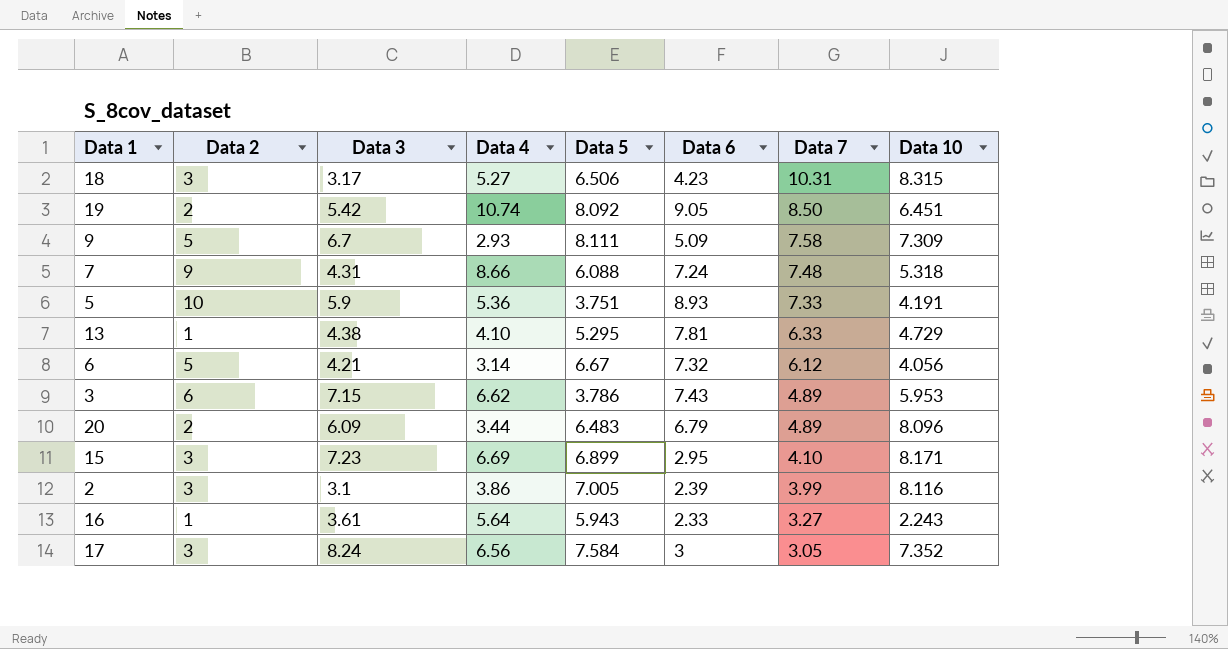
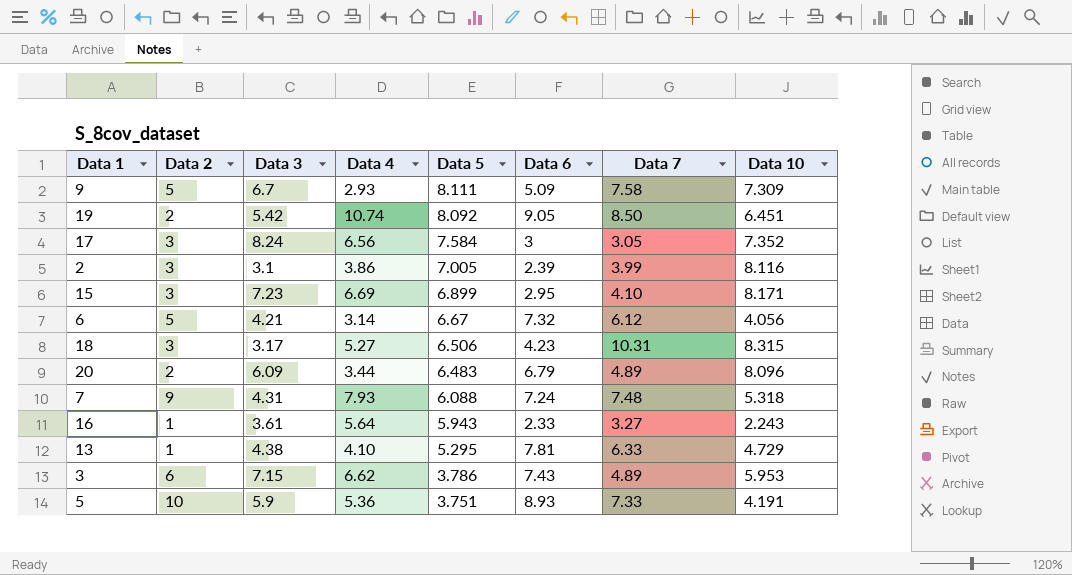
row order: Data 7 descending -> Data 5 descending
7 | Data 4: 8.66 -> 7.93

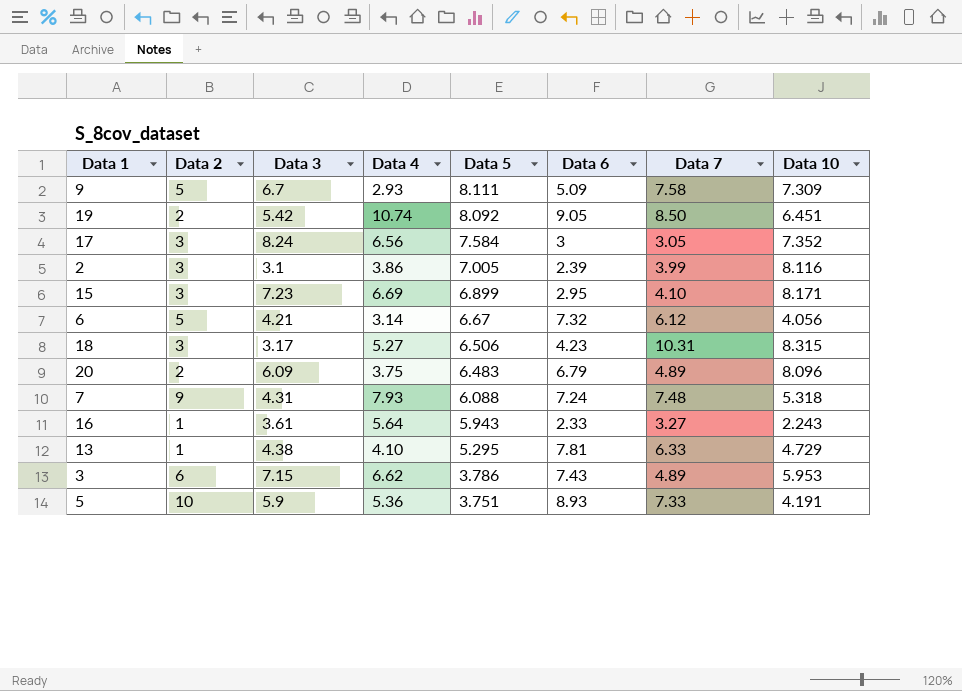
20 | Data 4: 3.44 -> 3.75

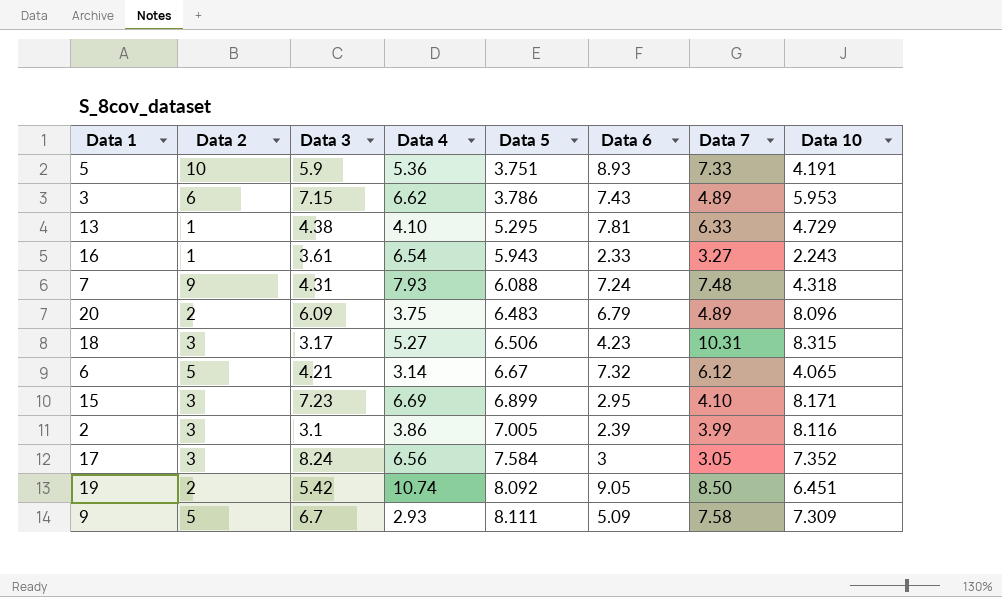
row order: Data 5 descending -> Data 5 ascending
16 | Data 4: 5.64 -> 6.54
7 | Data 10: 5.318 -> 4.318
6 | Data 10: 4.056 -> 4.065

